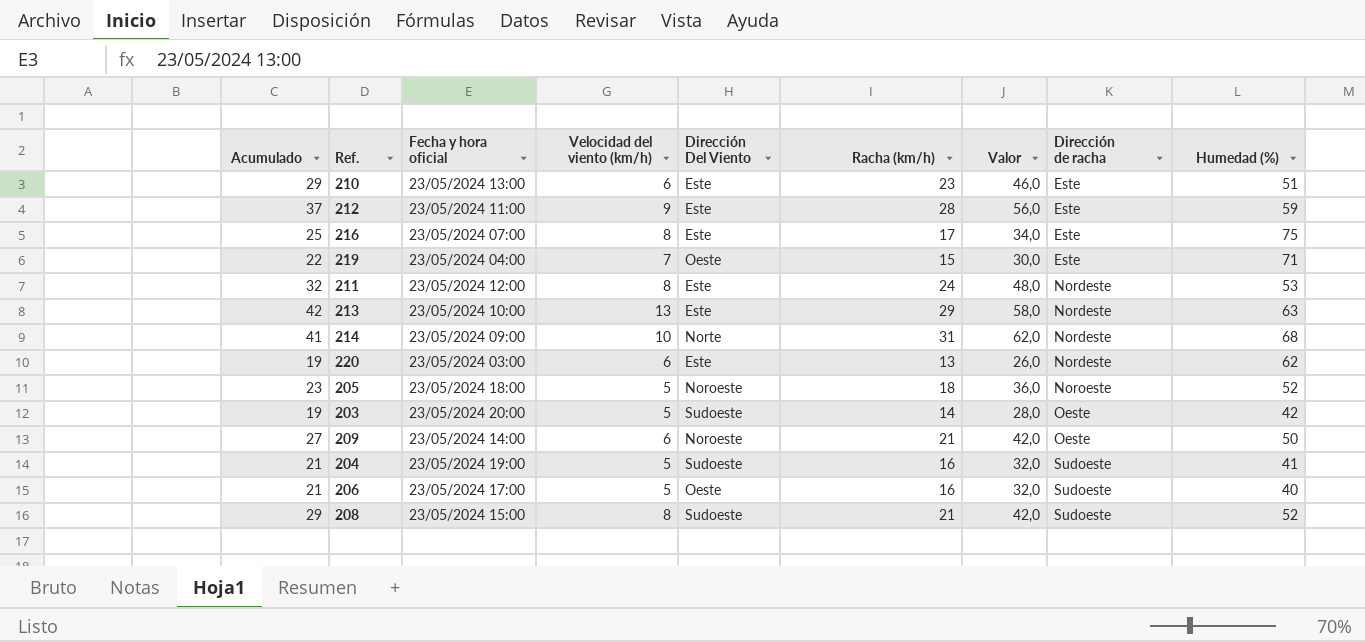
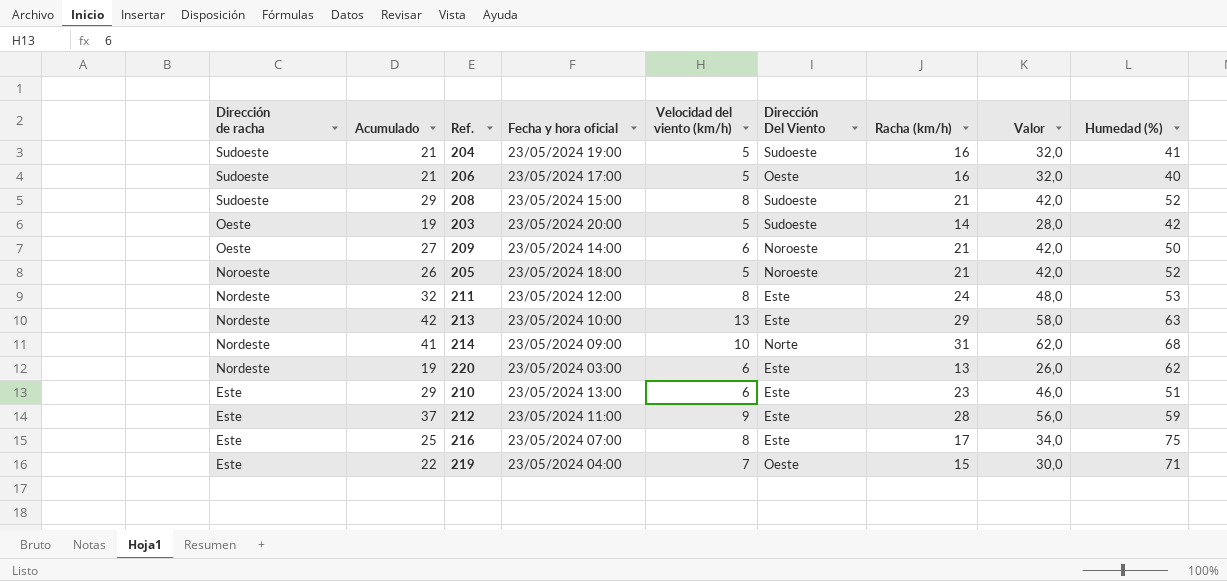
row order: Dirección de racha ascending -> Dirección de racha descending
column Dirección de racha | position: 8 -> 1
205 | Acumulado: 23 -> 26
205 | Racha (km/h): 18 -> 21
205 | Valor: 36,0 -> 42,0

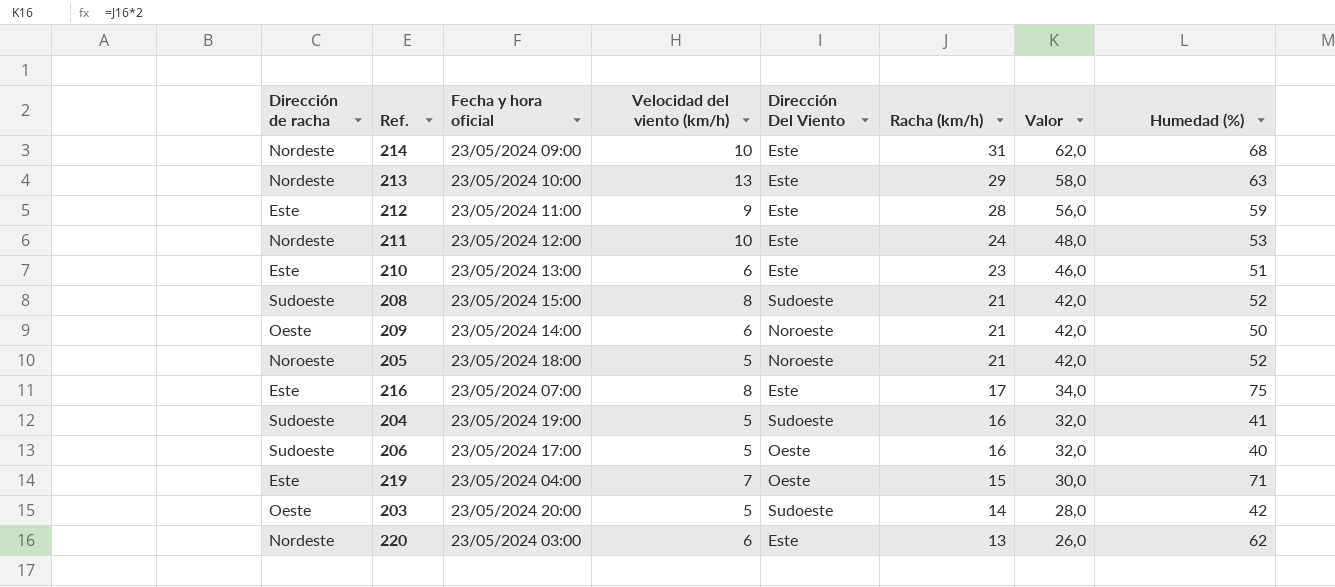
row order: Dirección de racha descending -> Racha (km/h) descending
column Acumulado | formula: [Velocidad del viento (km/h)] + [Racha (km/h)] -> none
214 | Dirección Del Viento: Norte -> Este
211 | Velocidad del viento (km/h): 8 -> 10

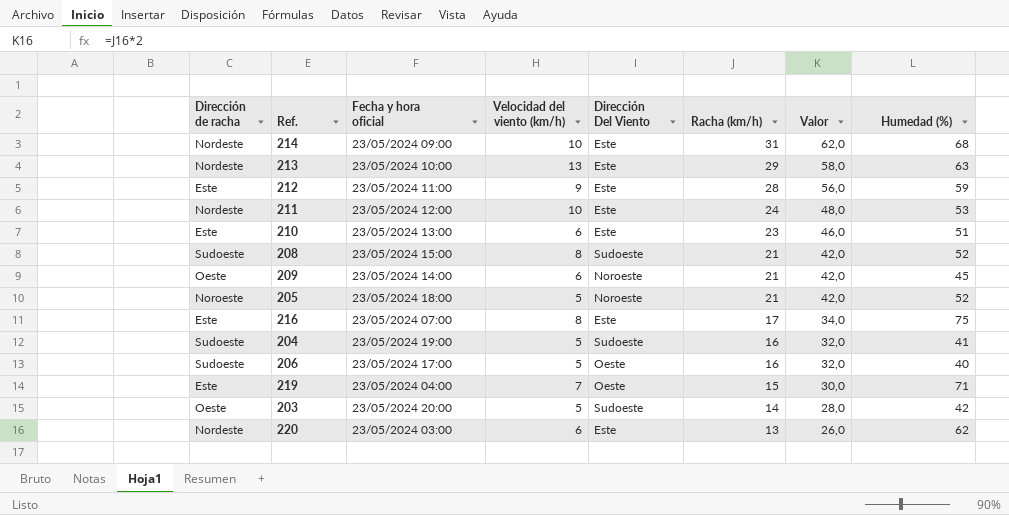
209 | Humedad (%): 50 -> 45

